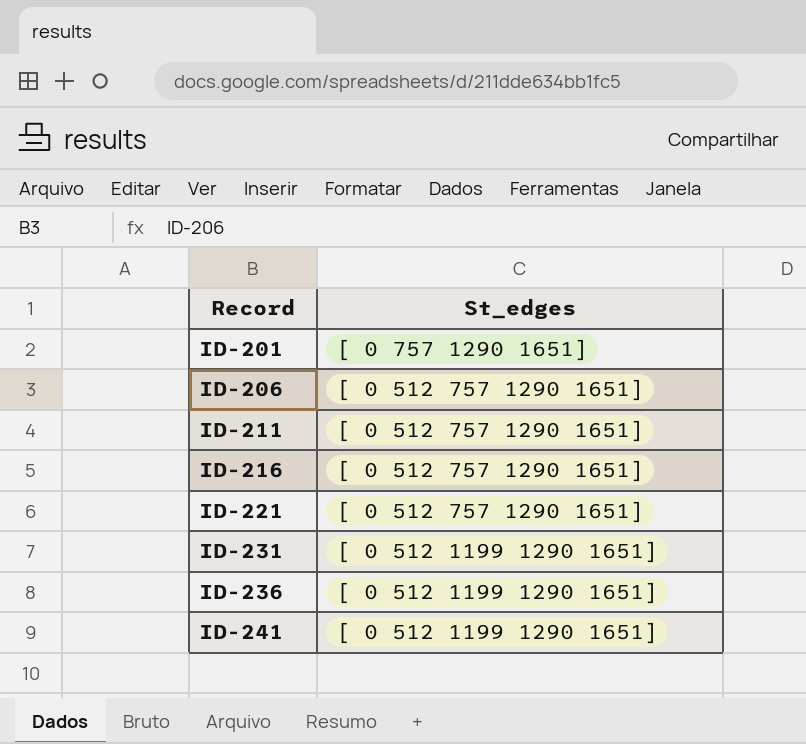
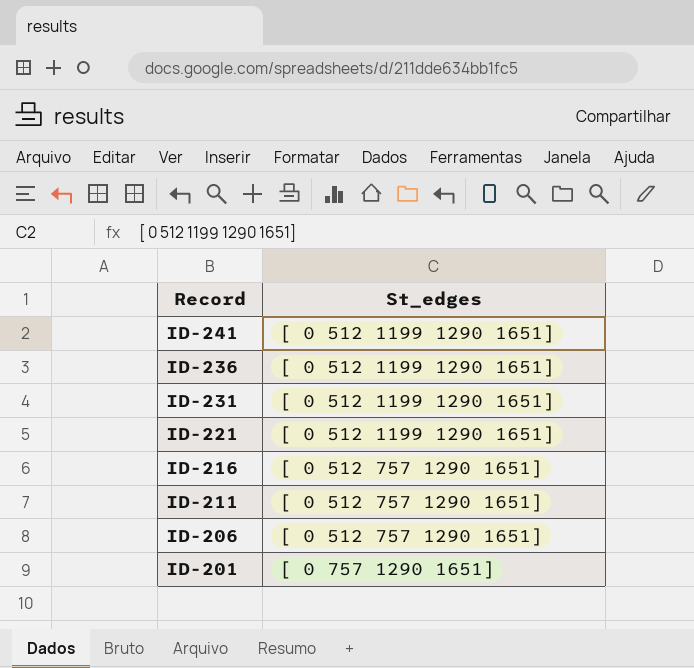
row order: Record ascending -> Record descending
ID-221 | St_edges: [ 0 512 757 1290 1651] -> [ 0 512 1199 1290 1651]

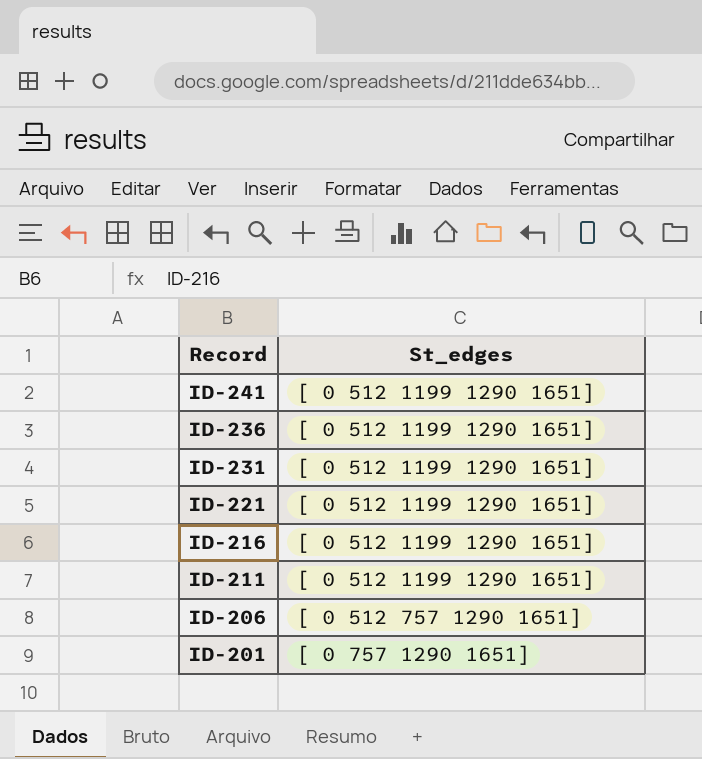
ID-216 | St_edges: [ 0 512 757 1290 1651] -> [ 0 512 1199 1290 1651]
ID-211 | St_edges: [ 0 512 757 1290 1651] -> [ 0 512 1199 1290 1651]

